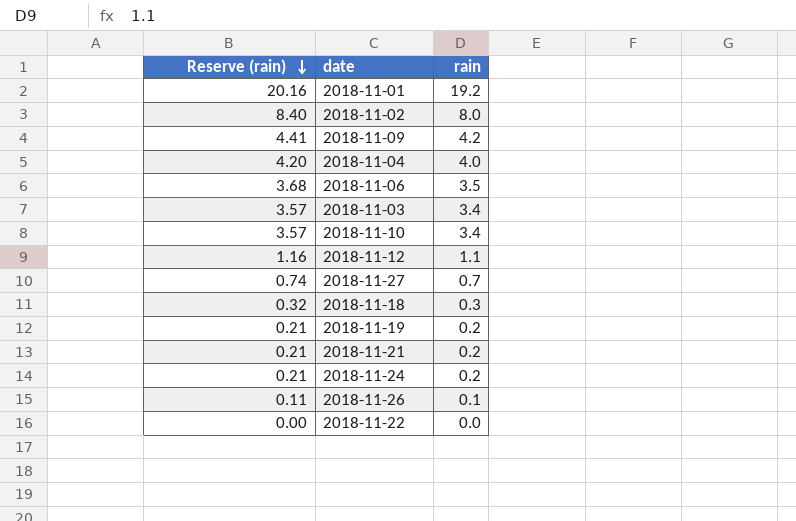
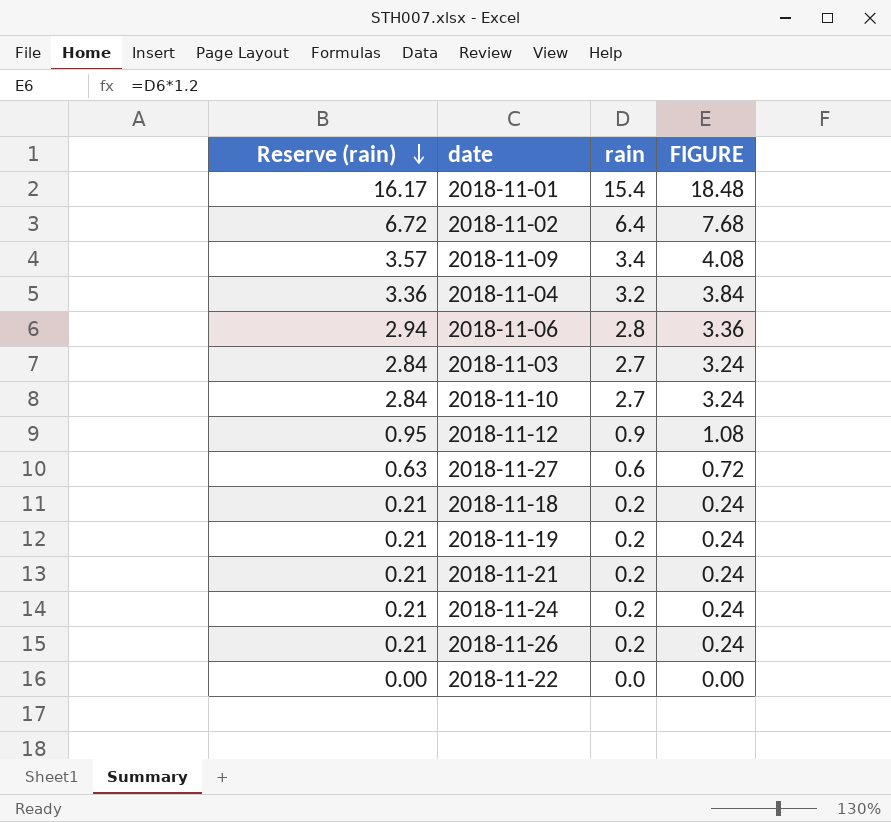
column FIGURE | formula: none -> [rain] * 1.2
2018-11-01 | Reserve (rain): 20.16 -> 16.17
2018-11-01 | rain: 19.2 -> 15.4
2018-11-02 | Reserve (rain): 8.40 -> 6.72
2018-11-02 | rain: 8.0 -> 6.4
2018-11-09 | Reserve (rain): 4.41 -> 3.57
2018-11-09 | rain: 4.2 -> 3.4
2018-11-04 | Reserve (rain): 4.20 -> 3.36
2018-11-04 | rain: 4.0 -> 3.2
2018-11-06 | Reserve (rain): 3.68 -> 2.94
2018-11-06 | rain: 3.5 -> 2.8
2018-11-03 | Reserve (rain): 3.57 -> 2.84
2018-11-03 | rain: 3.4 -> 2.7
2018-11-10 | Reserve (rain): 3.57 -> 2.84
2018-11-10 | rain: 3.4 -> 2.7
2018-11-12 | Reserve (rain): 1.16 -> 0.95
2018-11-12 | rain: 1.1 -> 0.9
2018-11-27 | Reserve (rain): 0.74 -> 0.63
2018-11-27 | rain: 0.7 -> 0.6
2018-11-18 | Reserve (rain): 0.32 -> 0.21
2018-11-18 | rain: 0.3 -> 0.2
2018-11-26 | Reserve (rain): 0.11 -> 0.21
2018-11-26 | rain: 0.1 -> 0.2

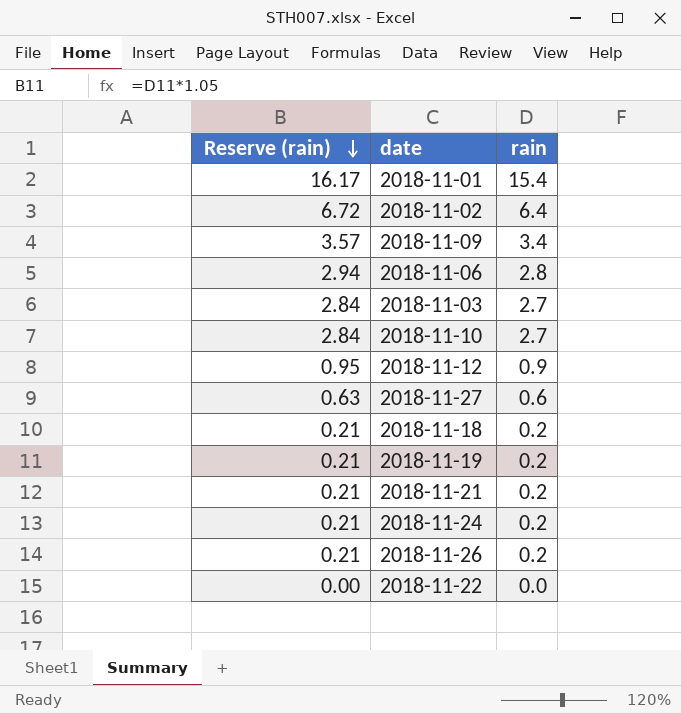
column FIGURE | formula: [rain] * 1.2 -> none
row 2018-11-04: 3.36 | 3.2 | 3.84 -> none

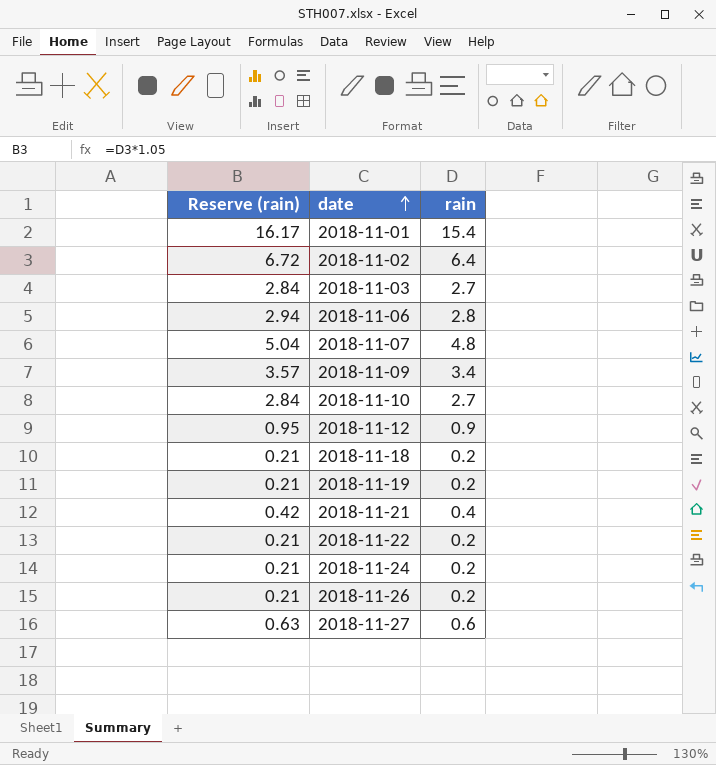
row order: Reserve (rain) descending -> date ascending
row 2018-11-07: none -> 5.04 | 4.8
2018-11-21 | Reserve (rain): 0.21 -> 0.42
2018-11-21 | rain: 0.2 -> 0.4
2018-11-22 | Reserve (rain): 0.00 -> 0.21
2018-11-22 | rain: 0.0 -> 0.2

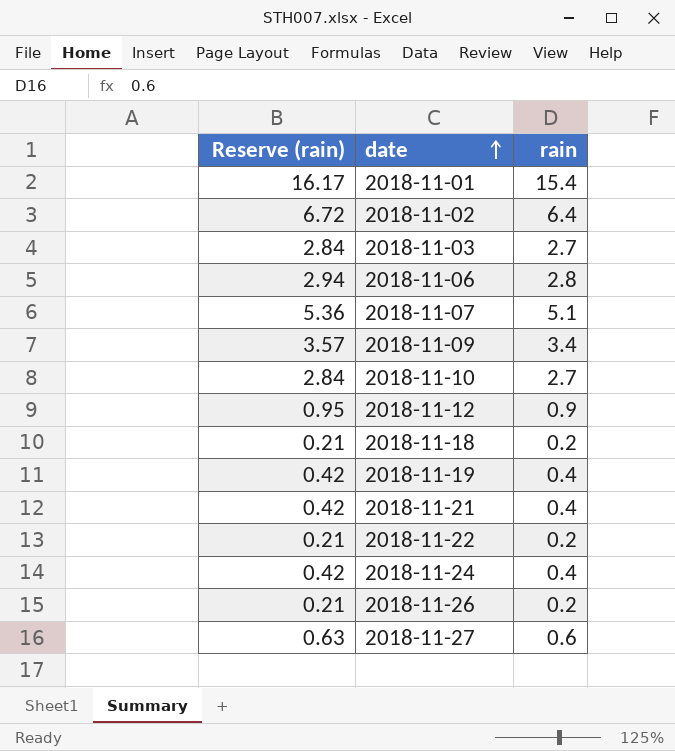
2018-11-07 | Reserve (rain): 5.04 -> 5.36
2018-11-07 | rain: 4.8 -> 5.1
2018-11-19 | Reserve (rain): 0.21 -> 0.42
2018-11-19 | rain: 0.2 -> 0.4
2018-11-24 | Reserve (rain): 0.21 -> 0.42
2018-11-24 | rain: 0.2 -> 0.4

